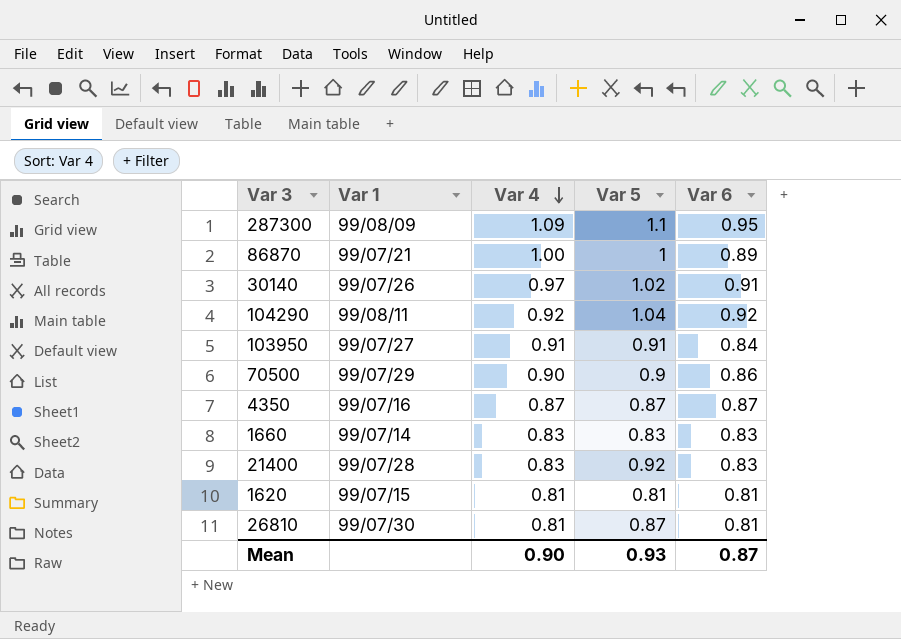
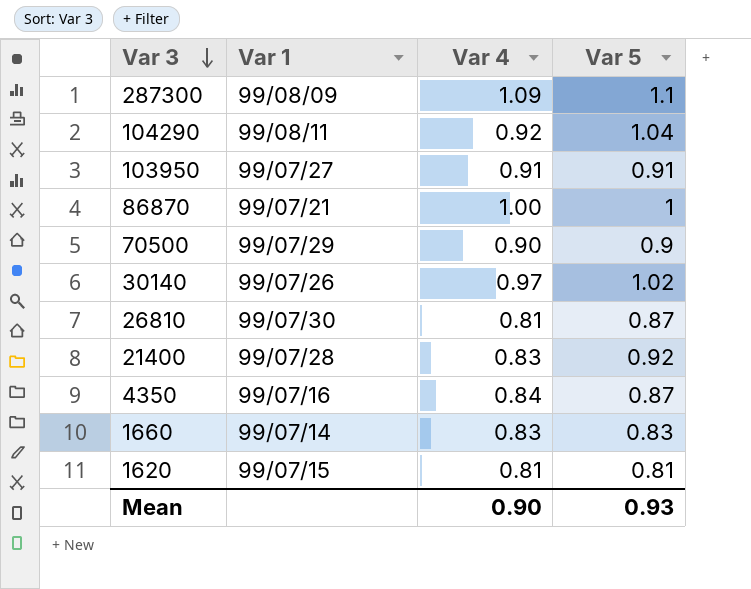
row order: Var 4 descending -> Var 3 descending
column Var 6 | position: 5 -> none
4350 | Var 4: 0.87 -> 0.84

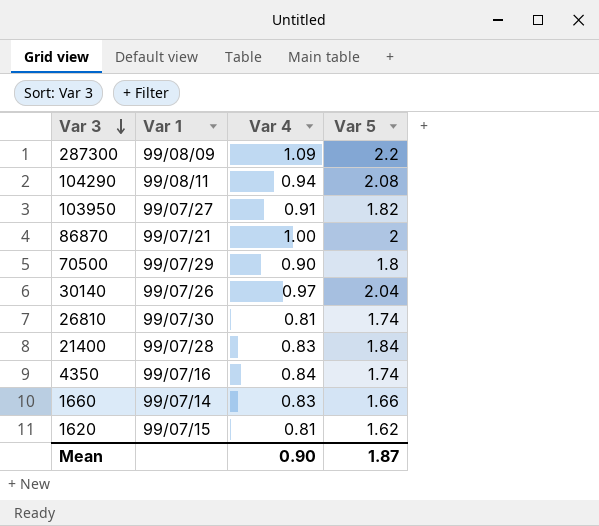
287300 | Var 5: 1.1 -> 2.2
104290 | Var 4: 0.92 -> 0.94
104290 | Var 5: 1.04 -> 2.08
103950 | Var 5: 0.91 -> 1.82
86870 | Var 5: 1 -> 2
70500 | Var 5: 0.9 -> 1.8
30140 | Var 5: 1.02 -> 2.04
26810 | Var 5: 0.87 -> 1.74
21400 | Var 5: 0.92 -> 1.84
4350 | Var 5: 0.87 -> 1.74
1660 | Var 5: 0.83 -> 1.66
1620 | Var 5: 0.81 -> 1.62
Mean | Var 5: 0.93 -> 1.87

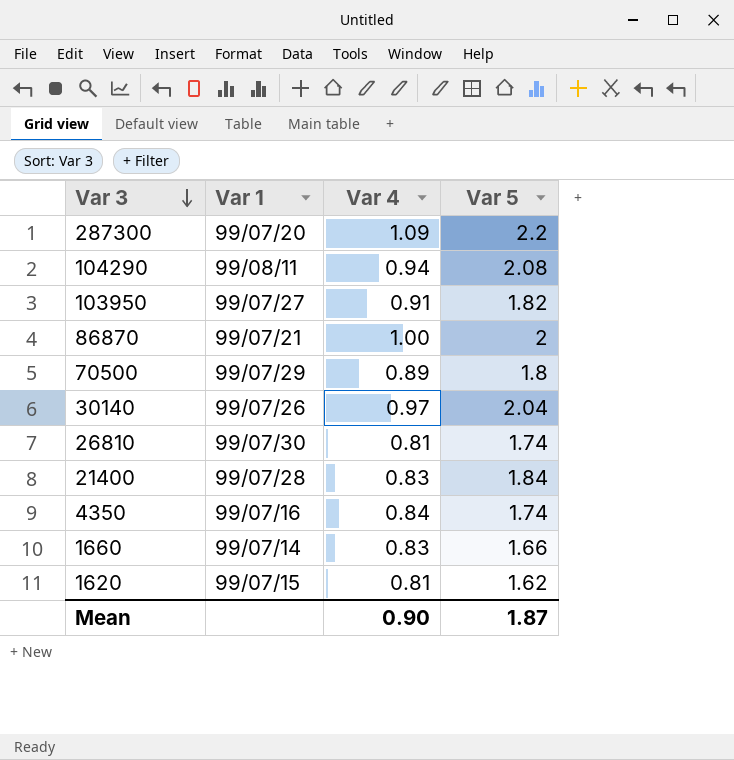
287300 | Var 1: 99/08/09 -> 99/07/20
70500 | Var 4: 0.90 -> 0.89

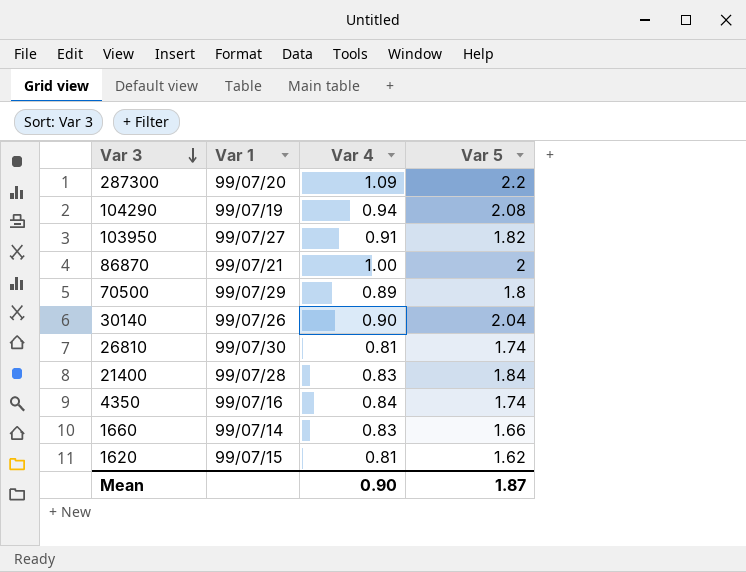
104290 | Var 1: 99/08/11 -> 99/07/19
30140 | Var 4: 0.97 -> 0.90

